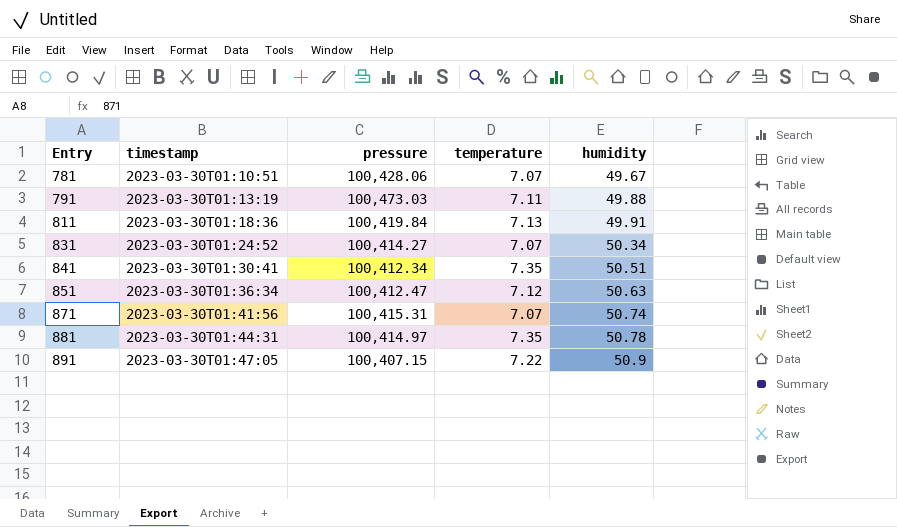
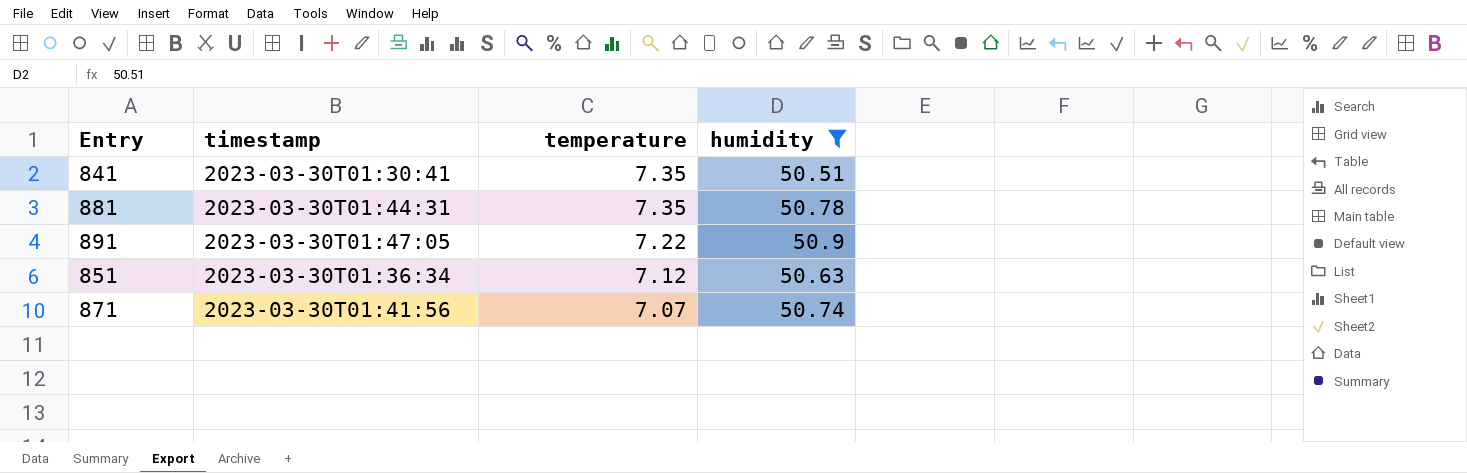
filter: none -> humidity >= 50.51
row order: Entry ascending -> temperature descending
column pressure | position: 3 -> none

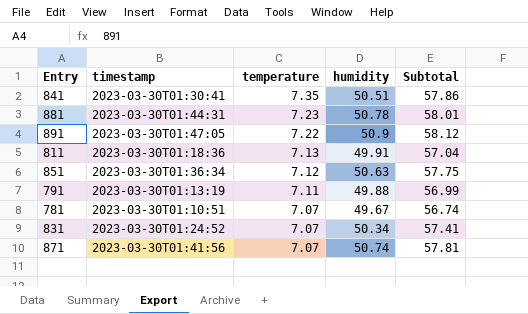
filter: humidity >= 50.51 -> none
column Subtotal | formula: none -> [temperature] + [humidity]
881 | temperature: 7.35 -> 7.23

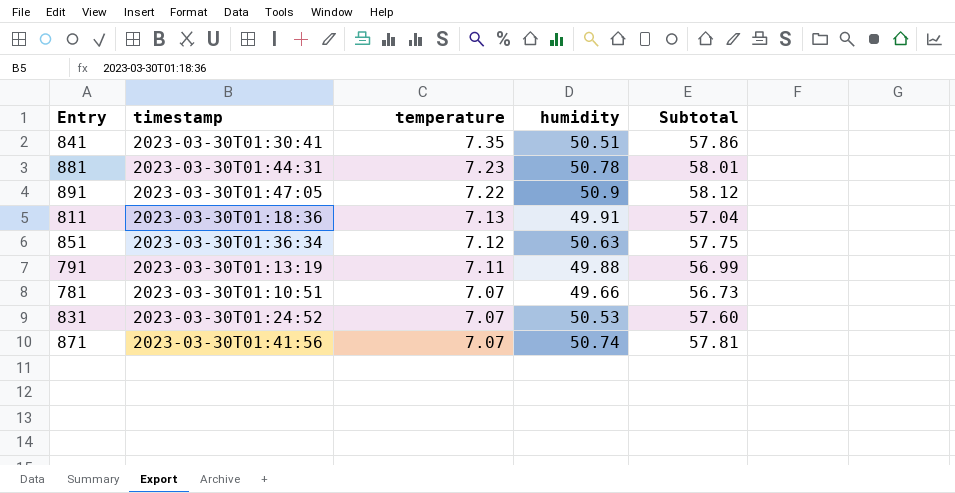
781 | humidity: 49.67 -> 49.66
781 | Subtotal: 56.74 -> 56.73
831 | humidity: 50.34 -> 50.53
831 | Subtotal: 57.41 -> 57.60

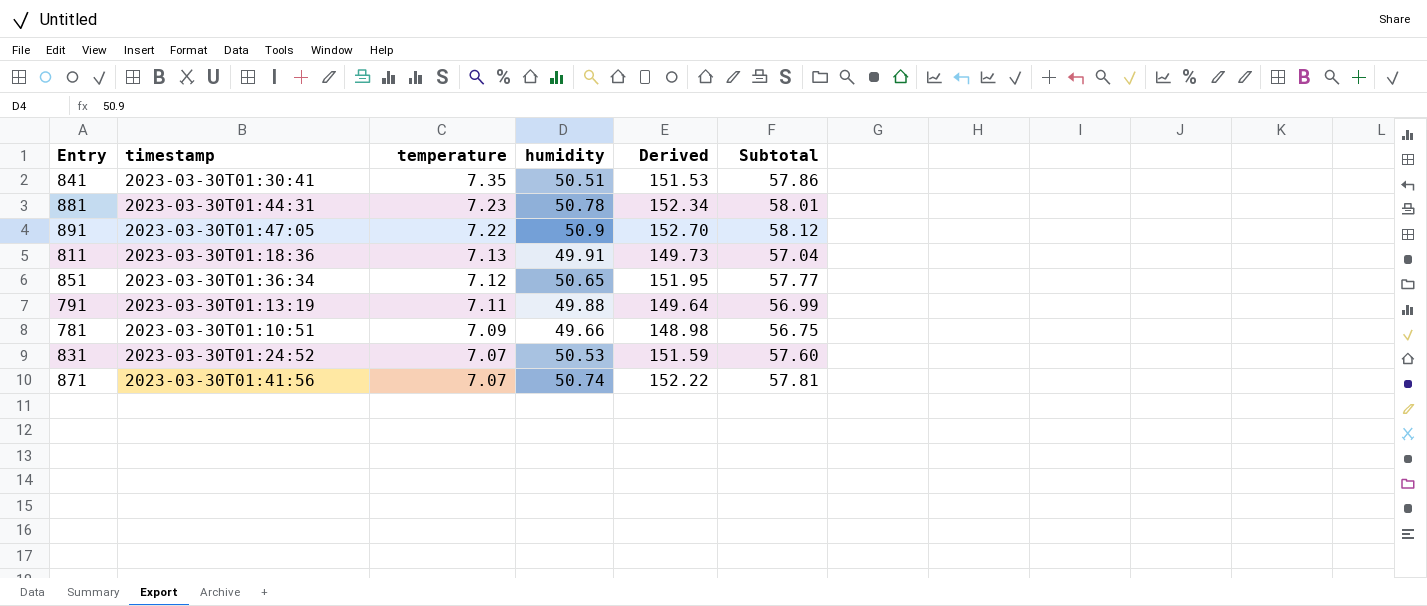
column Derived | formula: none -> [humidity] * 3
851 | humidity: 50.63 -> 50.65
851 | Subtotal: 57.75 -> 57.77
781 | temperature: 7.07 -> 7.09
781 | Subtotal: 56.73 -> 56.75

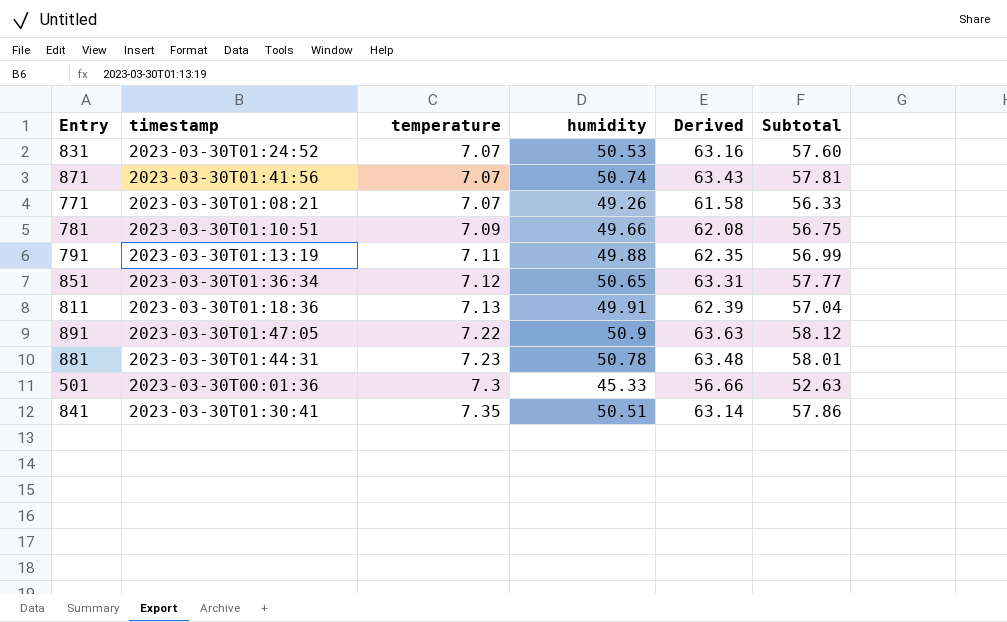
row order: temperature descending -> temperature ascending
column Derived | formula: [humidity] * 3 -> [humidity] * 1.25
row 771: none -> 2023-03-30T01:08:21 | 7.07 | 49.26 | 61.58 | 56.33
row 501: none -> 2023-03-30T00:01:36 | 7.3 | 45.33 | 56.66 | 52.63

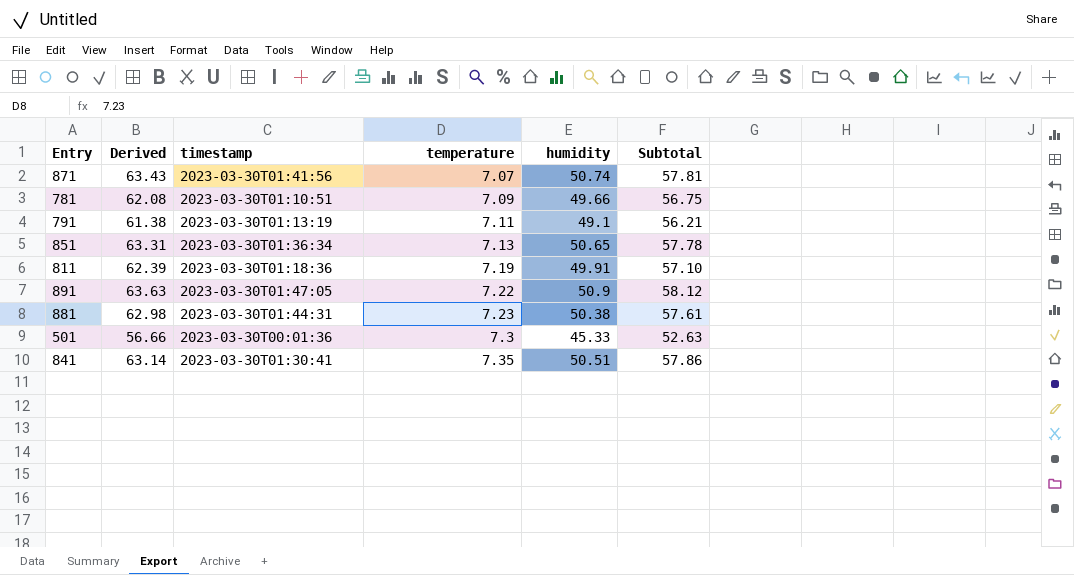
column Derived | position: 5 -> 2
row 831: 2023-03-30T01:24:52 | 7.07 | 50.53 | 63.16 | 57.60 -> none
row 771: 2023-03-30T01:08:21 | 7.07 | 49.26 | 61.58 | 56.33 -> none
791 | Derived: 62.35 -> 61.38
791 | humidity: 49.88 -> 49.1
791 | Subtotal: 56.99 -> 56.21
851 | temperature: 7.12 -> 7.13
851 | Subtotal: 57.77 -> 57.78
811 | temperature: 7.13 -> 7.19
811 | Subtotal: 57.04 -> 57.10
881 | Derived: 63.48 -> 62.98
881 | humidity: 50.78 -> 50.38
881 | Subtotal: 58.01 -> 57.61

